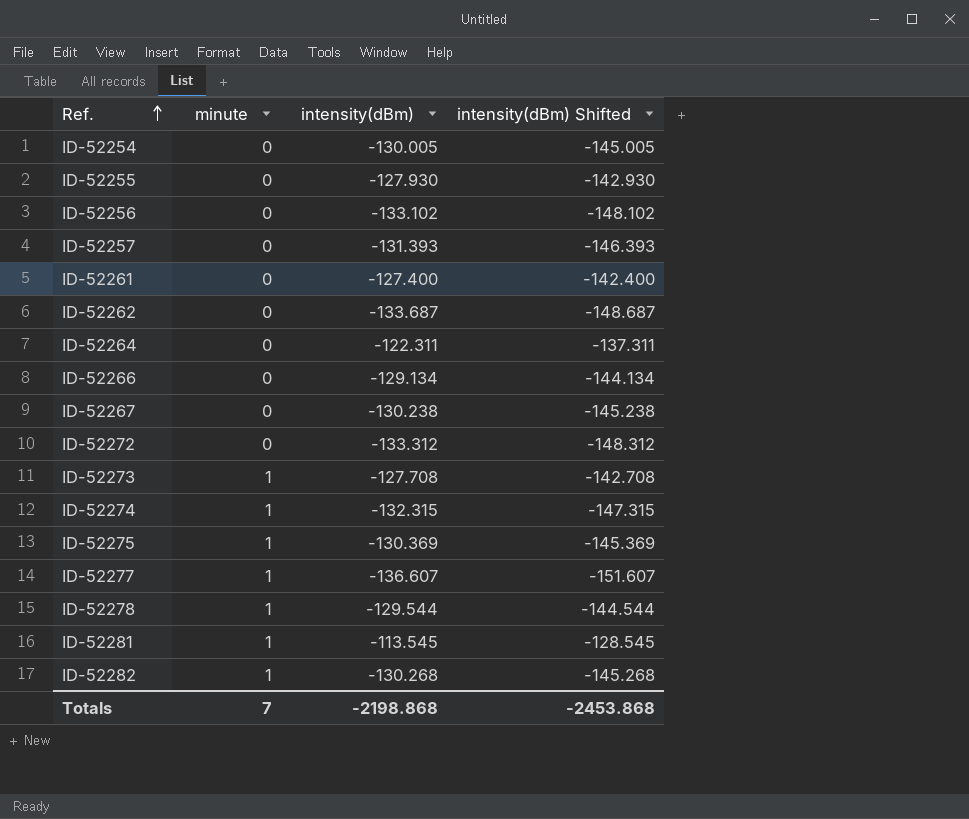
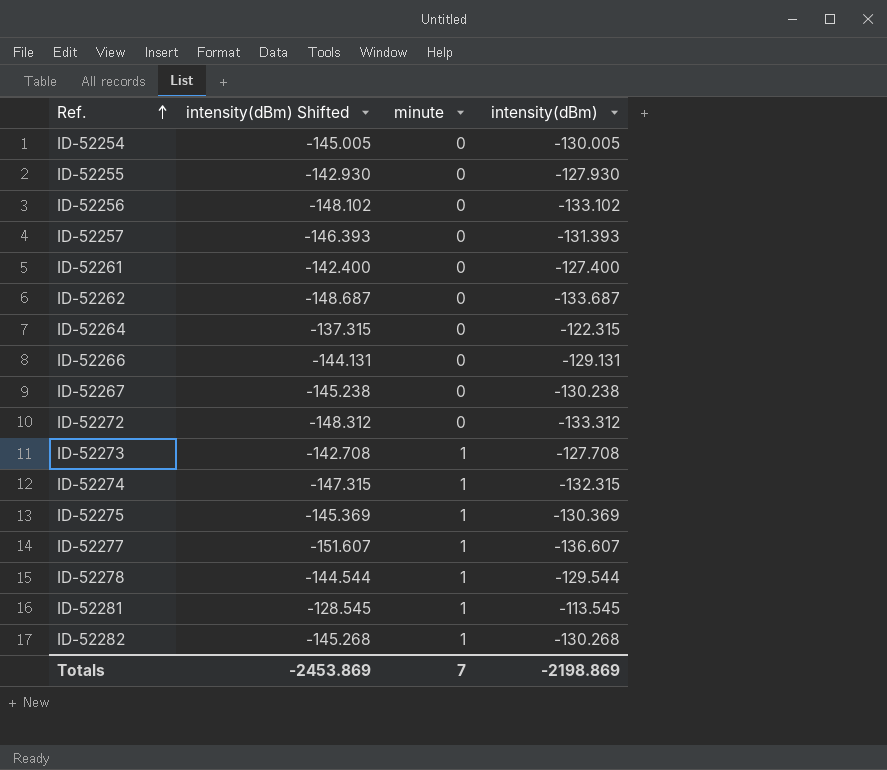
column intensity(dBm) Shifted | position: 4 -> 2
ID-52264 | intensity(dBm) Shifted: -137.311 -> -137.315
ID-52264 | intensity(dBm): -122.311 -> -122.315
ID-52266 | intensity(dBm) Shifted: -144.134 -> -144.131
ID-52266 | intensity(dBm): -129.134 -> -129.131
Totals | intensity(dBm) Shifted: -2453.868 -> -2453.869
Totals | intensity(dBm): -2198.868 -> -2198.869

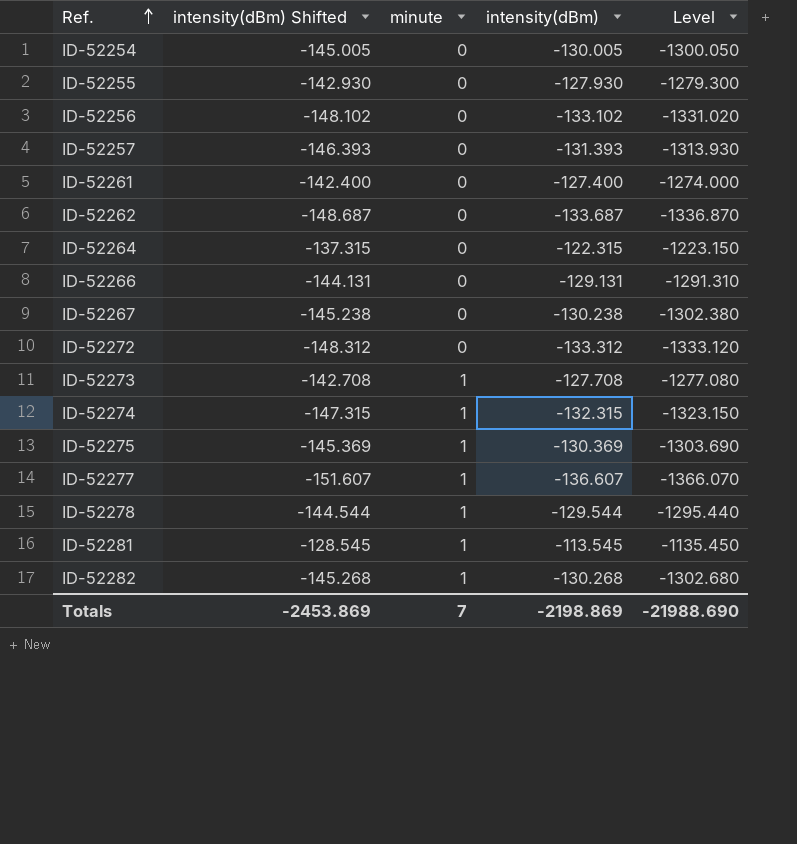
column Level | formula: none -> [intensity(dBm)] * 10

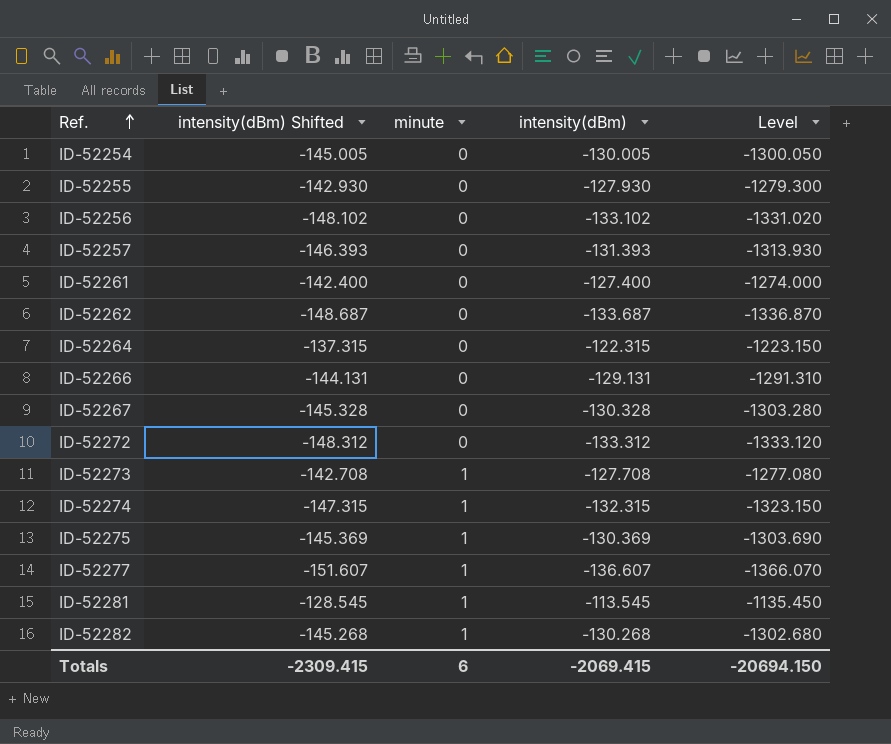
row ID-52278: -144.544 | 1 | -129.544 | -1295.440 -> none
ID-52267 | intensity(dBm) Shifted: -145.238 -> -145.328
ID-52267 | intensity(dBm): -130.238 -> -130.328
ID-52267 | Level: -1302.380 -> -1303.280
Totals | intensity(dBm) Shifted: -2453.869 -> -2309.415
Totals | minute: 7 -> 6
Totals | intensity(dBm): -2198.869 -> -2069.415
Totals | Level: -21988.690 -> -20694.150

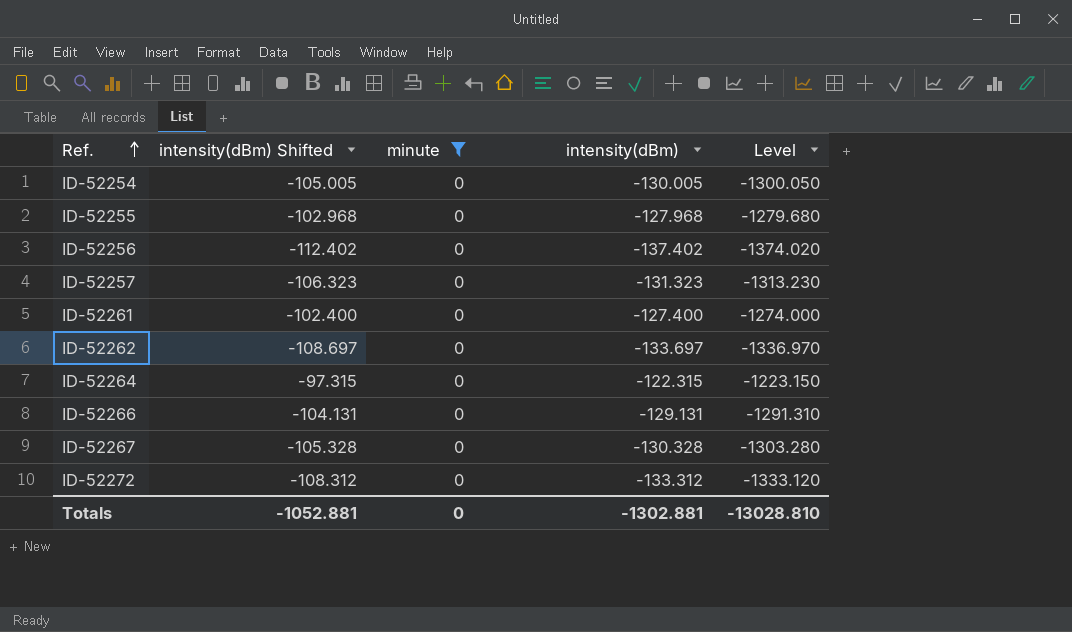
filter: none -> minute = 0
column intensity(dBm) Shifted | formula: [intensity(dBm)] - 15 -> [intensity(dBm)] + 25
ID-52255 | intensity(dBm): -127.930 -> -127.968
ID-52255 | Level: -1279.300 -> -1279.680
ID-52256 | intensity(dBm): -133.102 -> -137.402
ID-52256 | Level: -1331.020 -> -1374.020
ID-52257 | intensity(dBm): -131.393 -> -131.323
ID-52257 | Level: -1313.930 -> -1313.230
ID-52262 | intensity(dBm): -133.687 -> -133.697
ID-52262 | Level: -1336.870 -> -1336.970
Totals | intensity(dBm) Shifted: -2309.415 -> -1052.881
Totals | minute: 6 -> 0
Totals | intensity(dBm): -2069.415 -> -1302.881
Totals | Level: -20694.150 -> -13028.810

